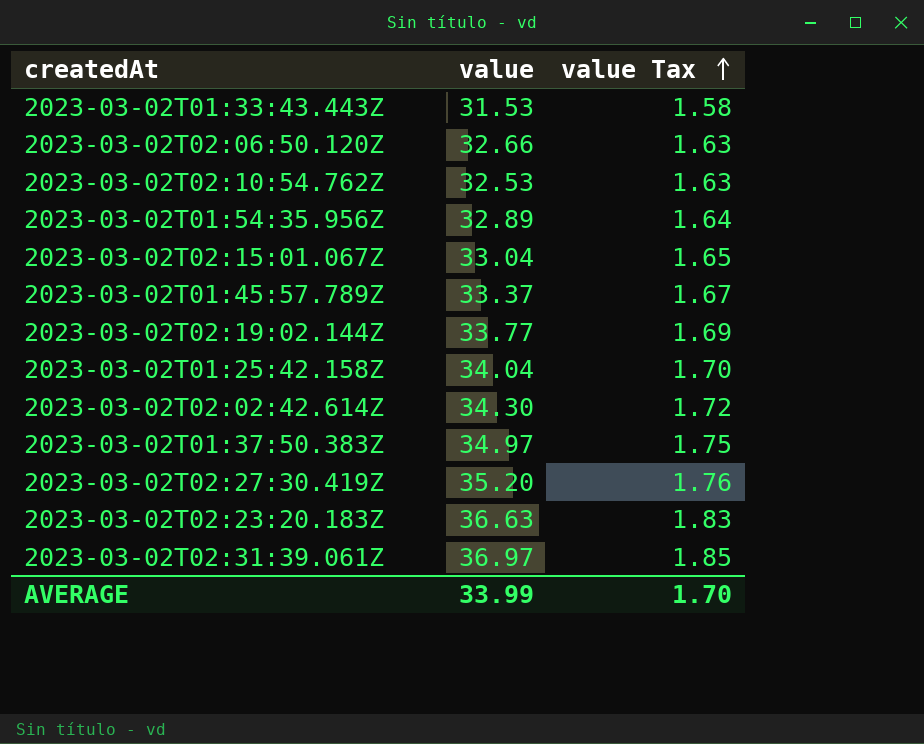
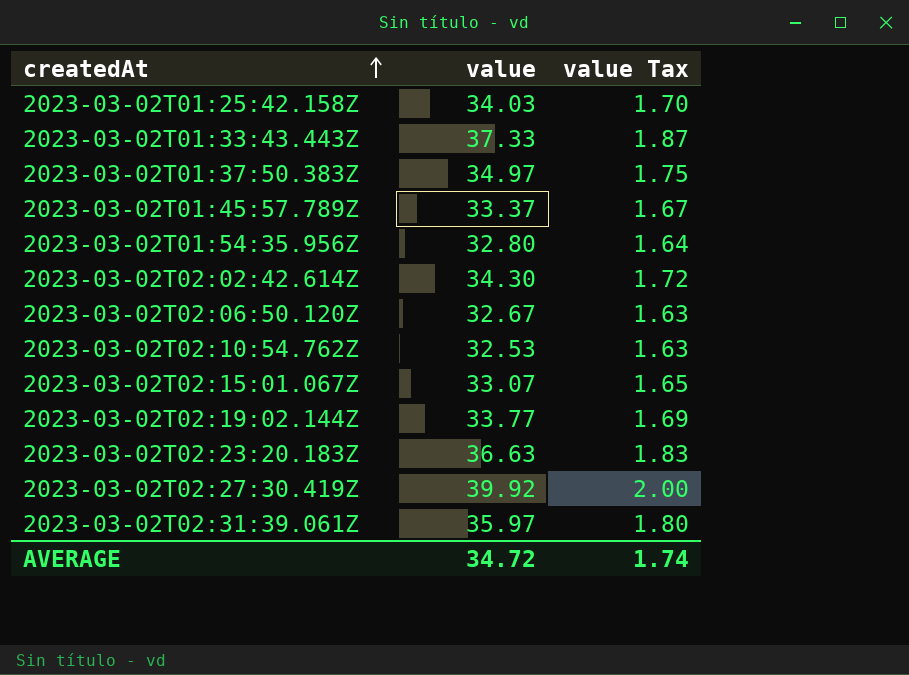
row order: value Tax ascending -> createdAt ascending
2023-03-02T01:25:42.158Z | value: 34.04 -> 34.03
2023-03-02T01:33:43.443Z | value: 31.53 -> 37.33
2023-03-02T01:33:43.443Z | value Tax: 1.58 -> 1.87
2023-03-02T01:54:35.956Z | value: 32.89 -> 32.80
2023-03-02T02:06:50.120Z | value: 32.66 -> 32.67
2023-03-02T02:15:01.067Z | value: 33.04 -> 33.07
2023-03-02T02:27:30.419Z | value: 35.20 -> 39.92
2023-03-02T02:27:30.419Z | value Tax: 1.76 -> 2.00
2023-03-02T02:31:39.061Z | value: 36.97 -> 35.97
2023-03-02T02:31:39.061Z | value Tax: 1.85 -> 1.80
AVERAGE | value: 33.99 -> 34.72
AVERAGE | value Tax: 1.70 -> 1.74

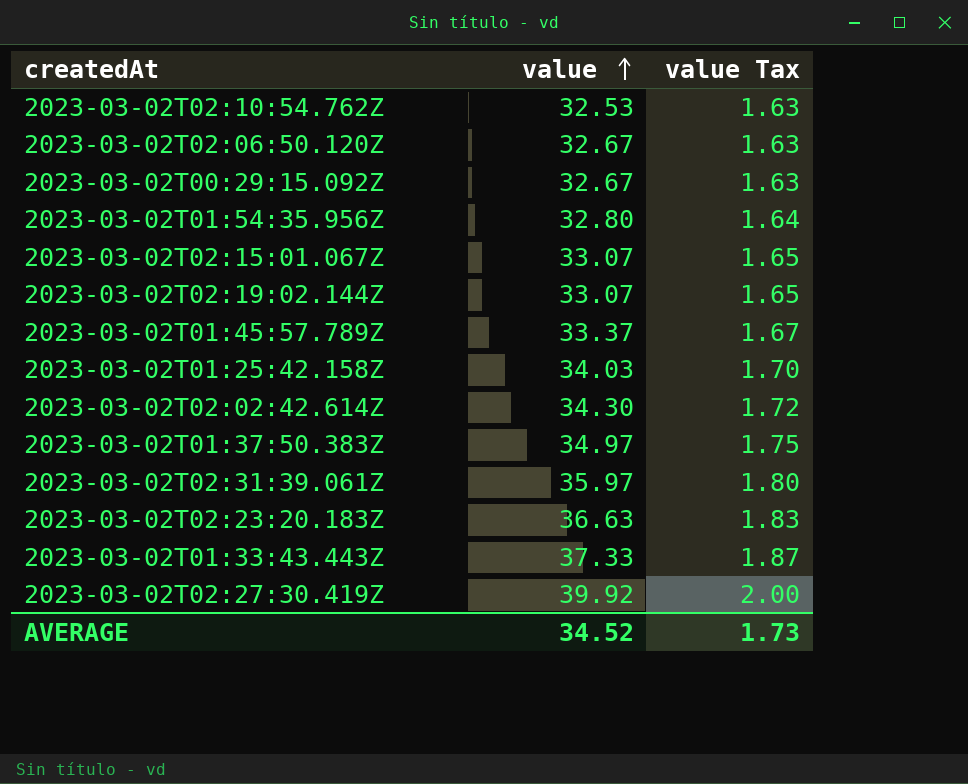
row order: createdAt ascending -> value ascending
row 2023-03-02T00:29:15.092Z: none -> 32.67 | 1.63
2023-03-02T02:19:02.144Z | value: 33.77 -> 33.07
2023-03-02T02:19:02.144Z | value Tax: 1.69 -> 1.65
AVERAGE | value: 34.72 -> 34.52
AVERAGE | value Tax: 1.74 -> 1.73

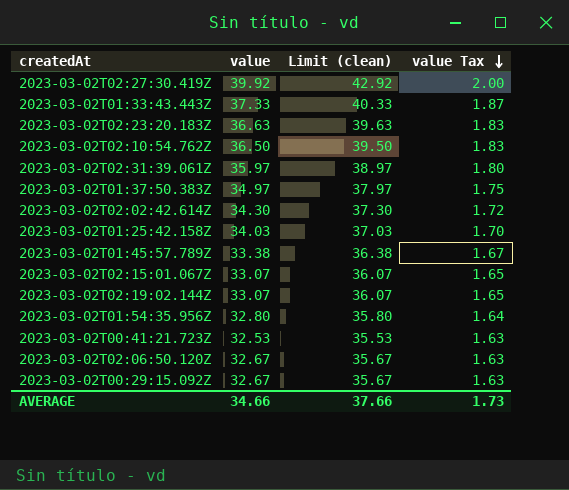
row order: value ascending -> value Tax descending
column Limit (clean) | formula: none -> [value] + 3
2023-03-02T02:10:54.762Z | value: 32.53 -> 36.50
2023-03-02T02:10:54.762Z | value Tax: 1.63 -> 1.83
2023-03-02T01:45:57.789Z | value: 33.37 -> 33.38
row 2023-03-02T00:41:21.723Z: none -> 32.53 | 35.53 | 1.63
AVERAGE | value: 34.52 -> 34.66

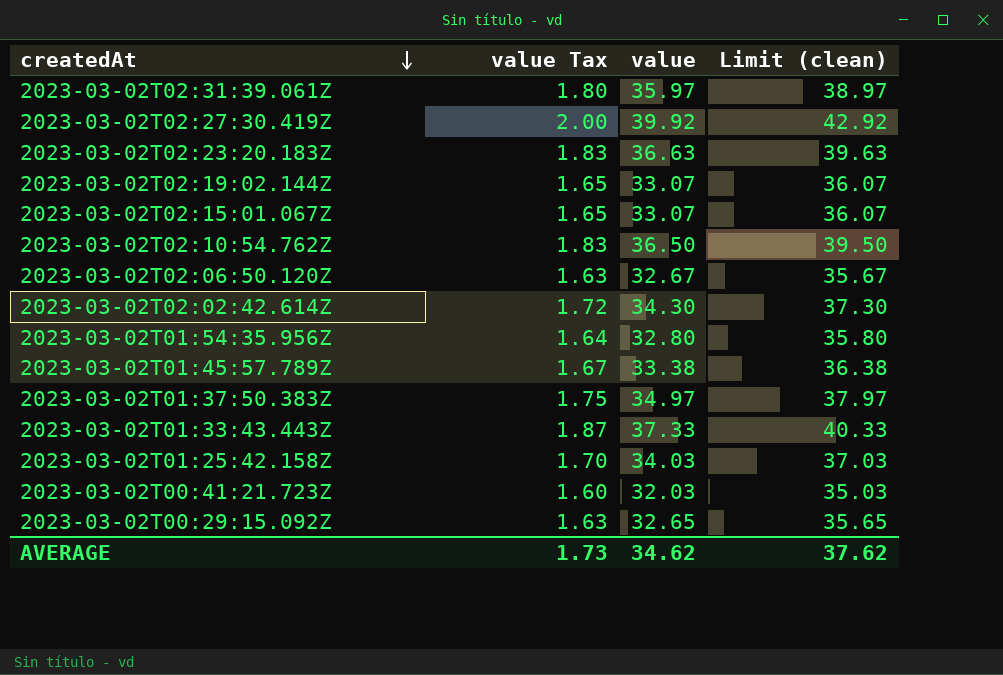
row order: value Tax descending -> createdAt descending
column value Tax | position: 4 -> 2
2023-03-02T00:41:21.723Z | value Tax: 1.63 -> 1.60
2023-03-02T00:41:21.723Z | value: 32.53 -> 32.03
2023-03-02T00:41:21.723Z | Limit (clean): 35.53 -> 35.03
2023-03-02T00:29:15.092Z | value: 32.67 -> 32.65
2023-03-02T00:29:15.092Z | Limit (clean): 35.67 -> 35.65
AVERAGE | value: 34.66 -> 34.62
AVERAGE | Limit (clean): 37.66 -> 37.62

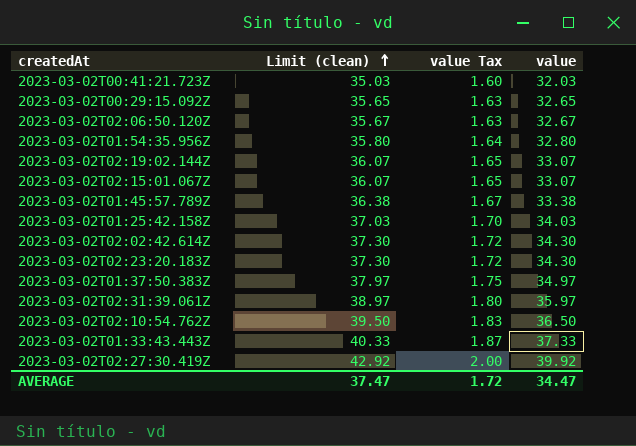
row order: createdAt descending -> Limit (clean) ascending
column Limit (clean) | position: 4 -> 2
2023-03-02T02:23:20.183Z | Limit (clean): 39.63 -> 37.30
2023-03-02T02:23:20.183Z | value Tax: 1.83 -> 1.72
2023-03-02T02:23:20.183Z | value: 36.63 -> 34.30
AVERAGE | Limit (clean): 37.62 -> 37.47
AVERAGE | value Tax: 1.73 -> 1.72
AVERAGE | value: 34.62 -> 34.47

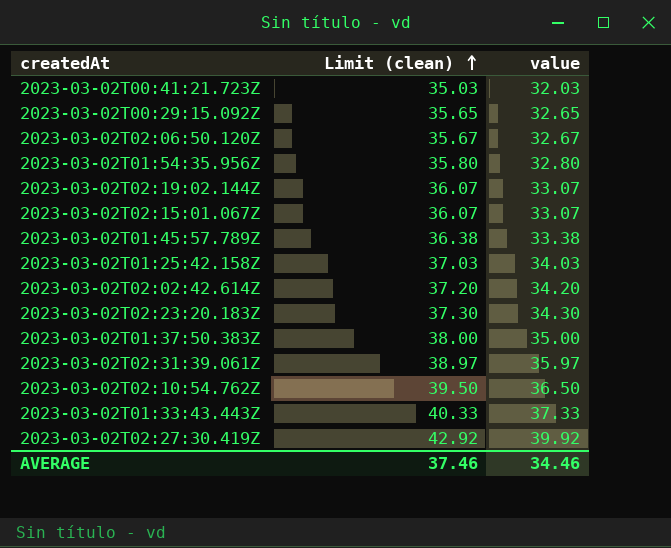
column value Tax | formula: [value] * 0.05 -> none
2023-03-02T02:02:42.614Z | Limit (clean): 37.30 -> 37.20
2023-03-02T02:02:42.614Z | value: 34.30 -> 34.20
2023-03-02T01:37:50.383Z | Limit (clean): 37.97 -> 38.00
2023-03-02T01:37:50.383Z | value: 34.97 -> 35.00
AVERAGE | Limit (clean): 37.47 -> 37.46
AVERAGE | value: 34.47 -> 34.46

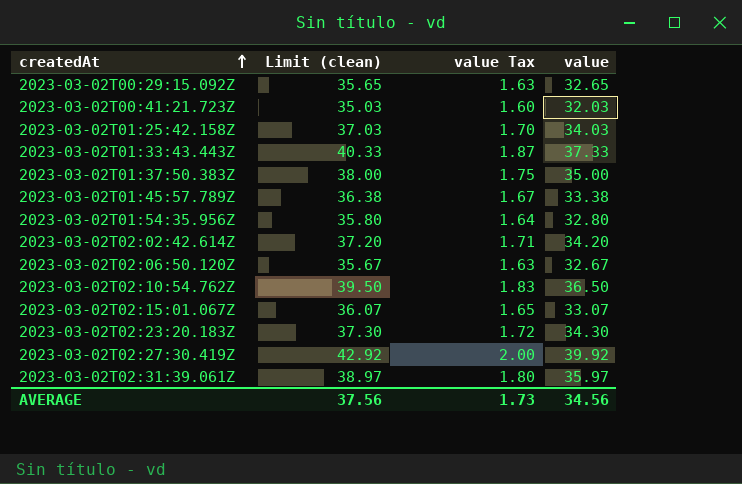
row order: Limit (clean) ascending -> createdAt ascending
column value Tax | formula: none -> [value] * 0.05
row 2023-03-02T02:19:02.144Z: 36.07 | 33.07 -> none
AVERAGE | Limit (clean): 37.46 -> 37.56
AVERAGE | value: 34.46 -> 34.56

